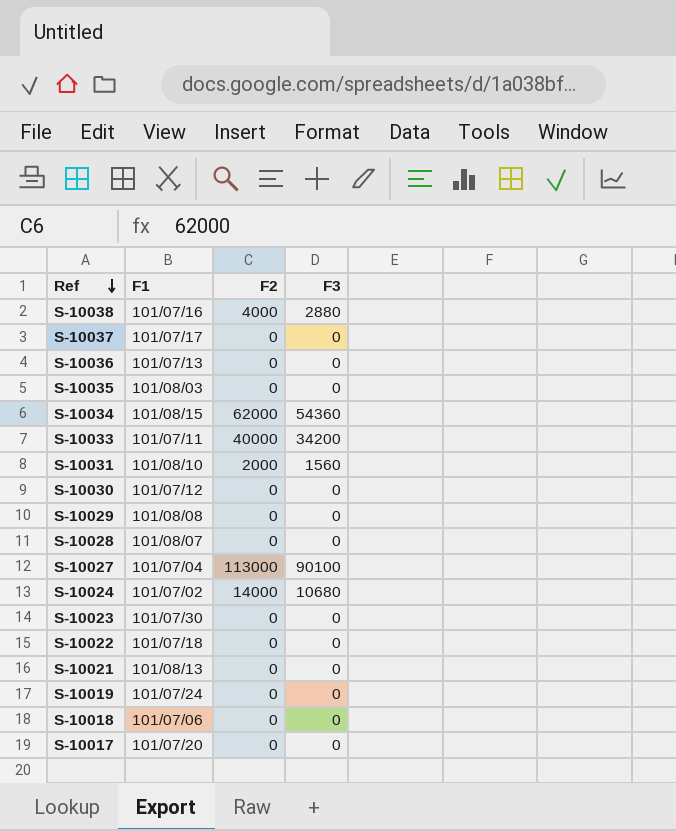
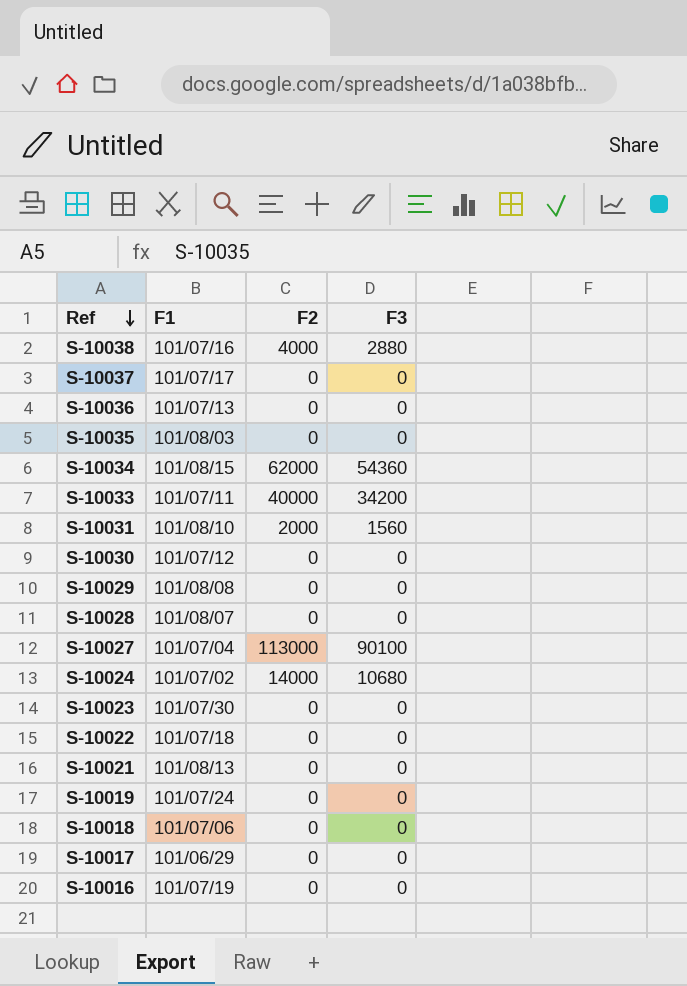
S-10017 | F1: 101/07/20 -> 101/06/29
row S-10016: none -> 101/07/19 | 0 | 0

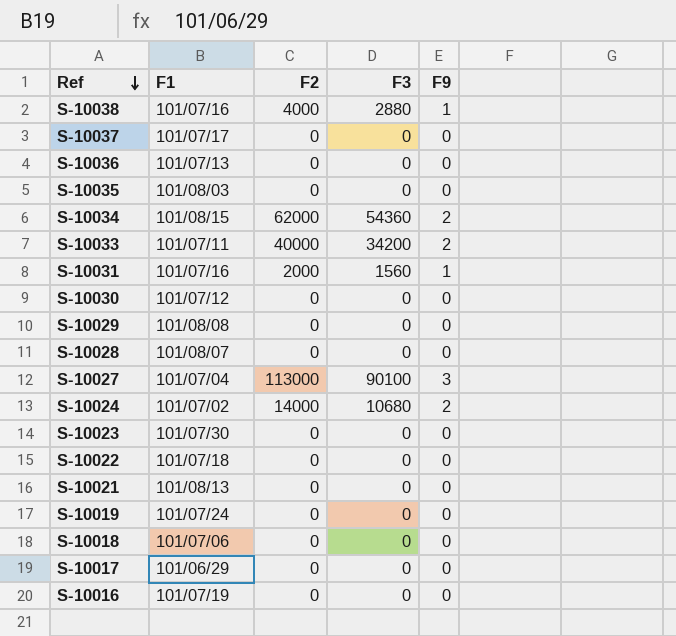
column F9 | position: none -> 5
S-10031 | F1: 101/08/10 -> 101/07/16

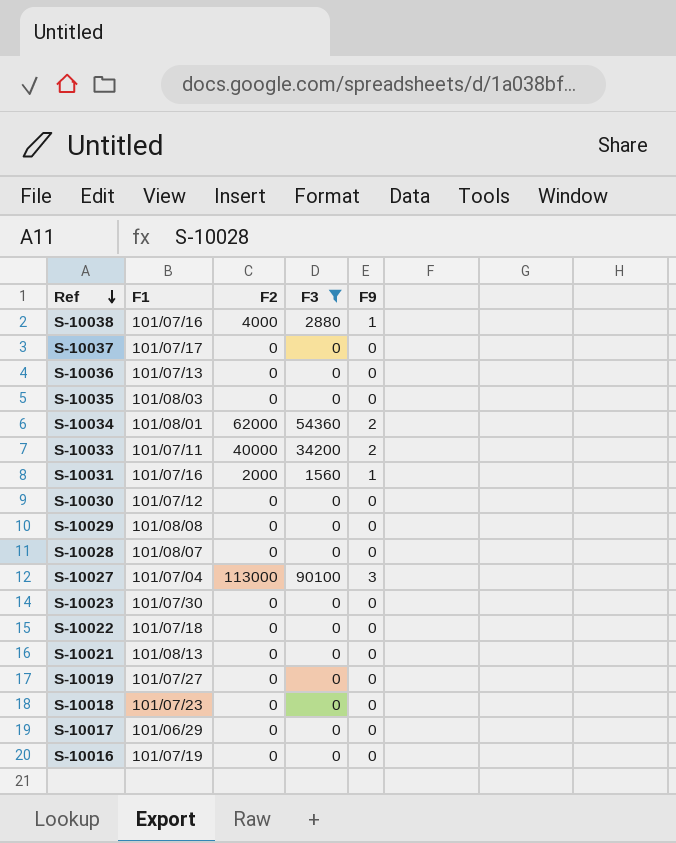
filter: none -> F3 != 10680
S-10034 | F1: 101/08/15 -> 101/08/01
S-10019 | F1: 101/07/24 -> 101/07/27
S-10018 | F1: 101/07/06 -> 101/07/23

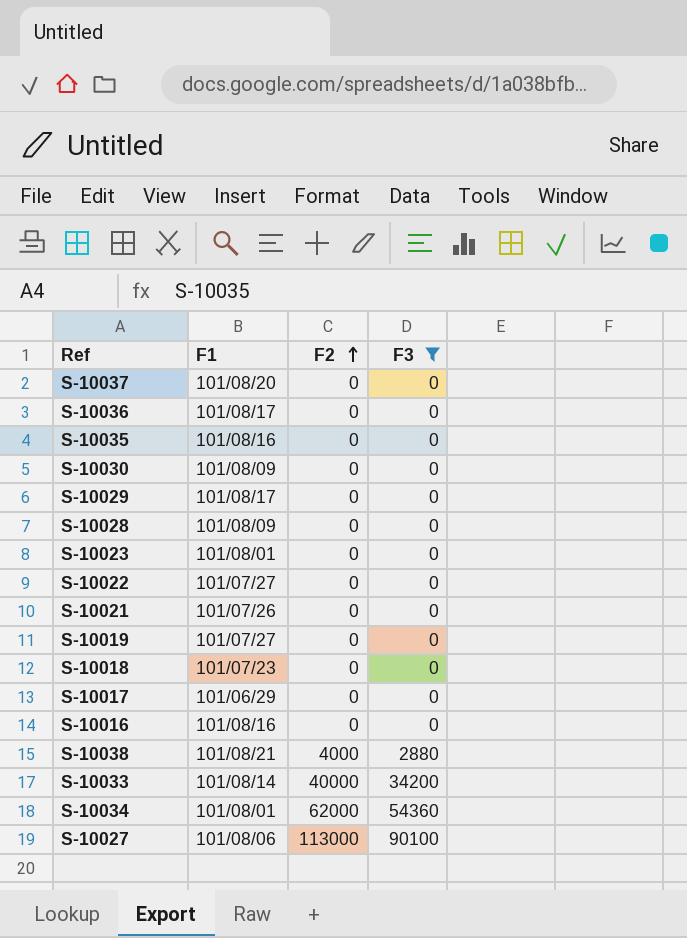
row order: Ref descending -> F2 ascending
column F9 | position: 5 -> none
row S-10031: 101/07/16 | 2000 | 1560 | 1 -> none
S-10037 | F1: 101/07/17 -> 101/08/20
S-10036 | F1: 101/07/13 -> 101/08/17
S-10035 | F1: 101/08/03 -> 101/08/16
S-10030 | F1: 101/07/12 -> 101/08/09
S-10029 | F1: 101/08/08 -> 101/08/17
S-10028 | F1: 101/08/07 -> 101/08/09
S-10023 | F1: 101/07/30 -> 101/08/01
S-10022 | F1: 101/07/18 -> 101/07/27
S-10021 | F1: 101/08/13 -> 101/07/26
S-10016 | F1: 101/07/19 -> 101/08/16
S-10038 | F1: 101/07/16 -> 101/08/21
S-10033 | F1: 101/07/11 -> 101/08/14
S-10027 | F1: 101/07/04 -> 101/08/06

